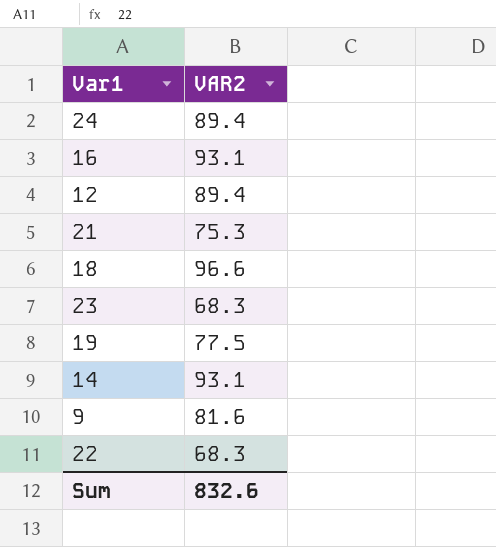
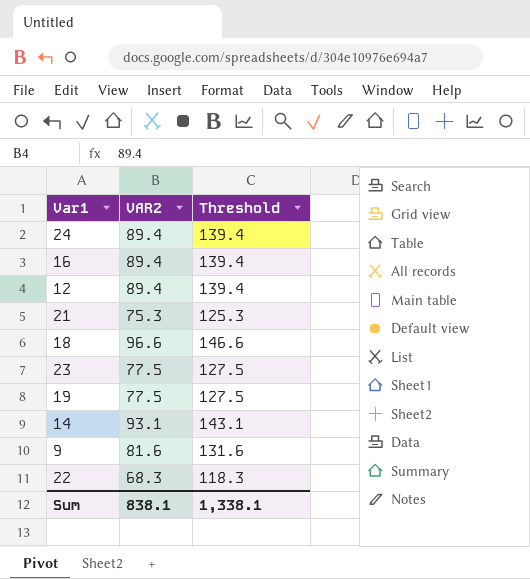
column Threshold | formula: none -> [VAR2] + 50
16 | VAR2: 93.1 -> 89.4
23 | VAR2: 68.3 -> 77.5
Sum | VAR2: 832.6 -> 838.1

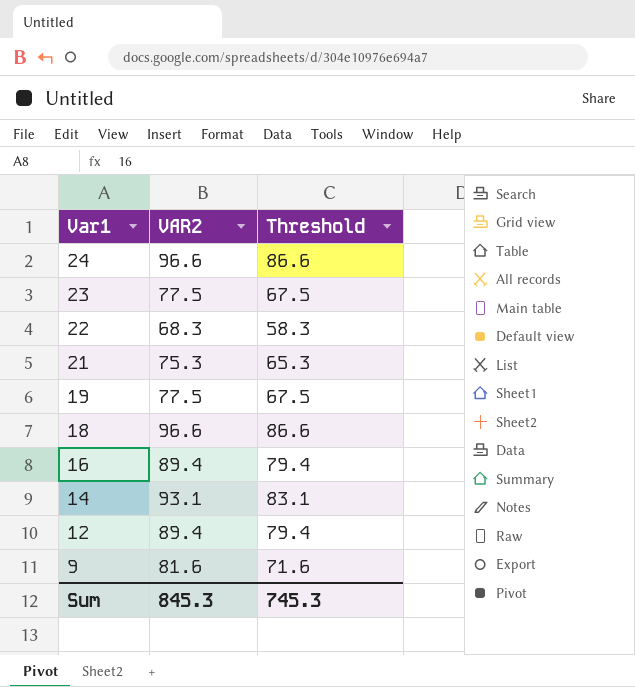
row order: none -> Var1 descending
column Threshold | formula: [VAR2] + 50 -> [VAR2] - 10
24 | VAR2: 89.4 -> 96.6
Sum | VAR2: 838.1 -> 845.3
Sum | Threshold: 1,338.1 -> 745.3

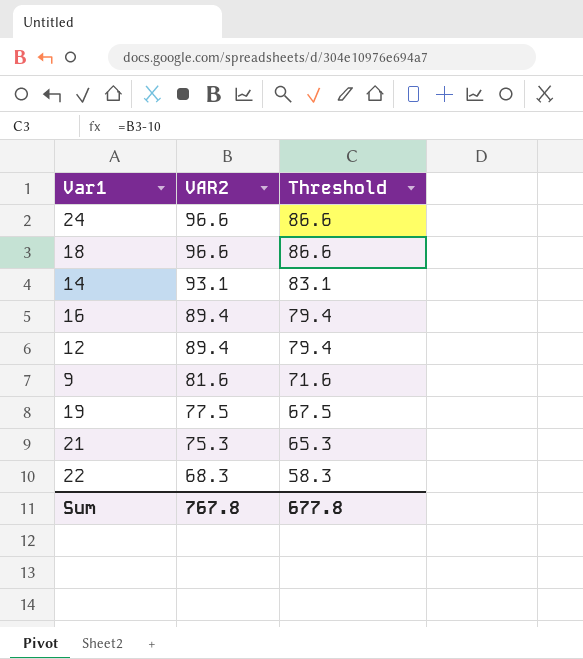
row order: Var1 descending -> VAR2 descending
row 23: 77.5 | 67.5 -> none
Sum | VAR2: 845.3 -> 767.8
Sum | Threshold: 745.3 -> 677.8

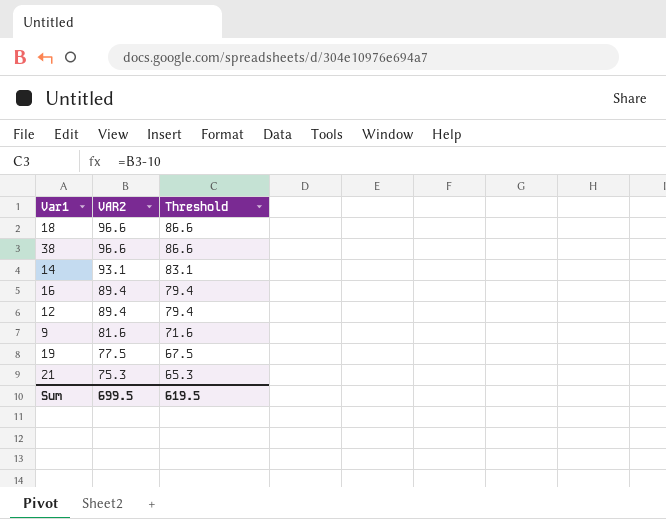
row 24: 96.6 | 86.6 -> none
row 22: 68.3 | 58.3 -> none
row 38: none -> 96.6 | 86.6
Sum | VAR2: 767.8 -> 699.5
Sum | Threshold: 677.8 -> 619.5

